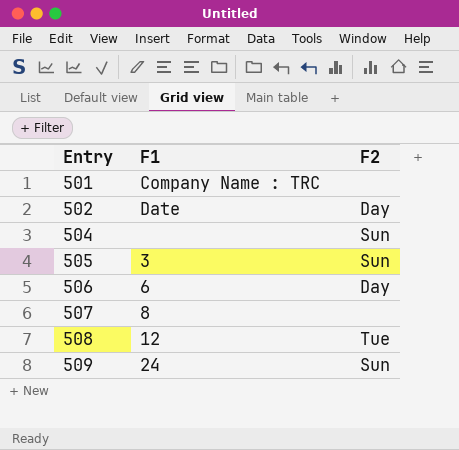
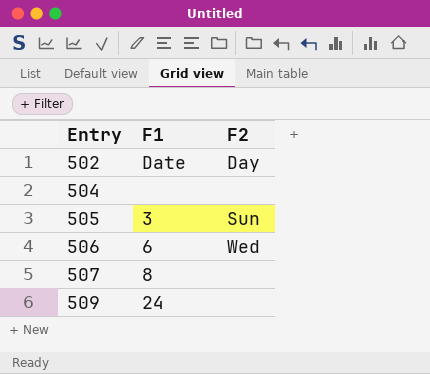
row 501: Company Name : TRC | none -> none
row 508: 12 | Tue -> none
504 | F2: Sun -> none
506 | F2: Day -> Wed
509 | F2: Sun -> none

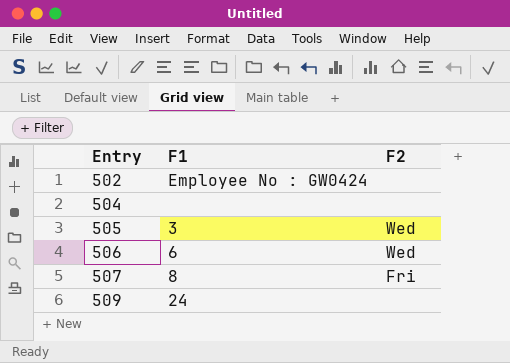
502 | F1: Date -> Employee No : GW0424
502 | F2: Day -> none
505 | F2: Sun -> Wed
507 | F2: none -> Fri

